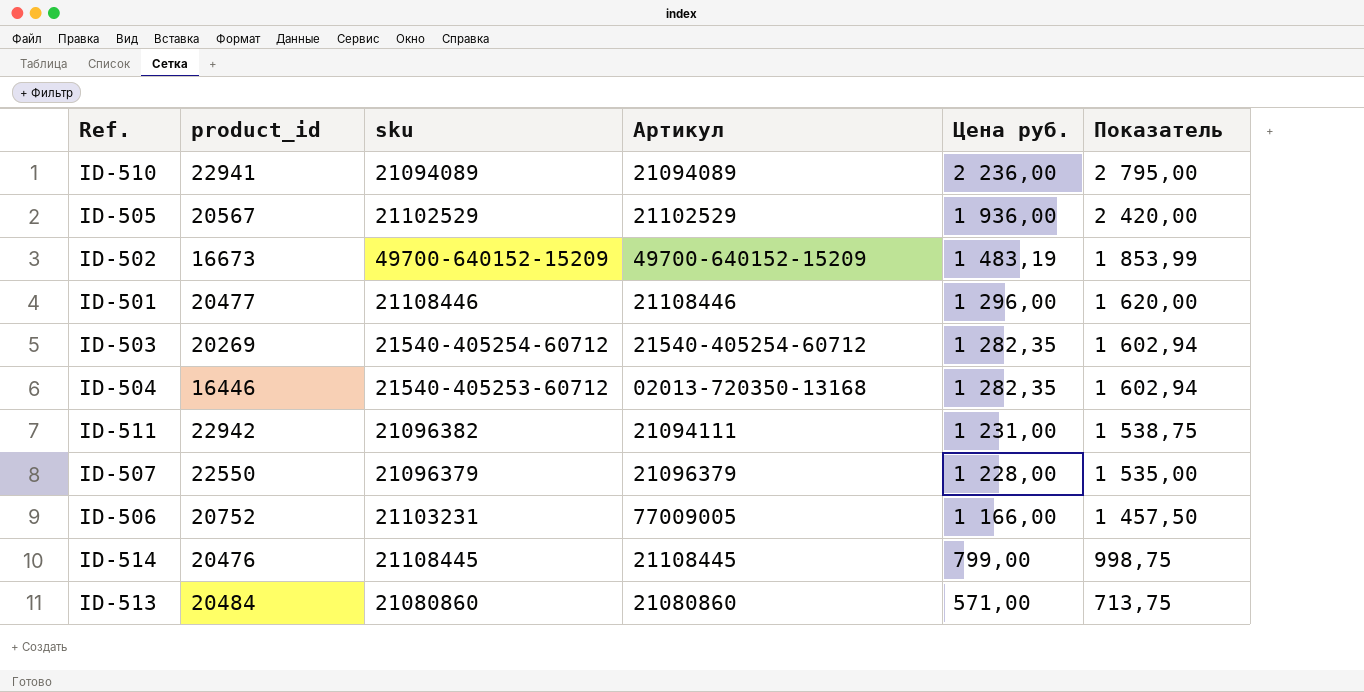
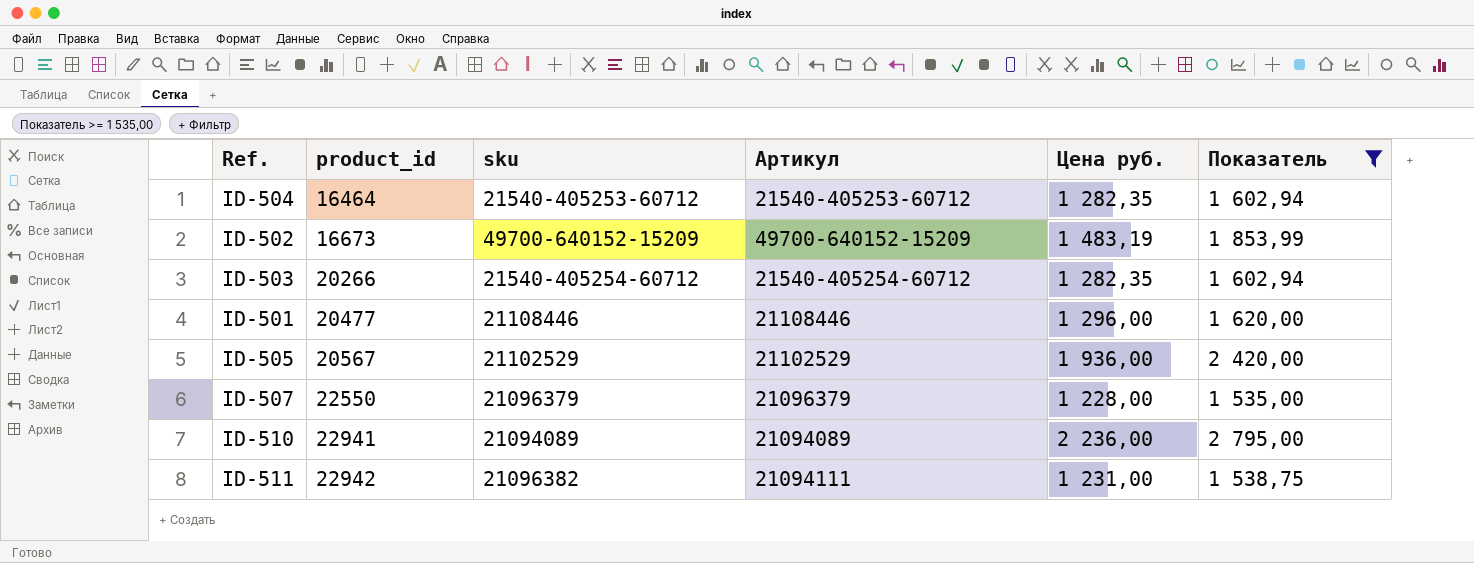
filter: none -> Показатель >= 1 535,00
row order: Цена руб. descending -> product_id ascending
ID-504 | product_id: 16446 -> 16464
ID-504 | Артикул: 02013-720350-13168 -> 21540-405253-60712
ID-503 | product_id: 20269 -> 20266

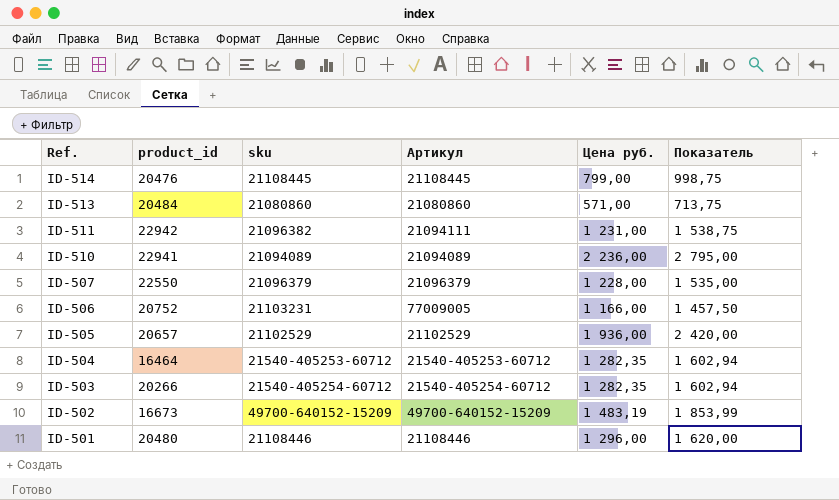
filter: Показатель >= 1 535,00 -> none
row order: product_id ascending -> Ref. descending
ID-505 | product_id: 20567 -> 20657
ID-501 | product_id: 20477 -> 20480

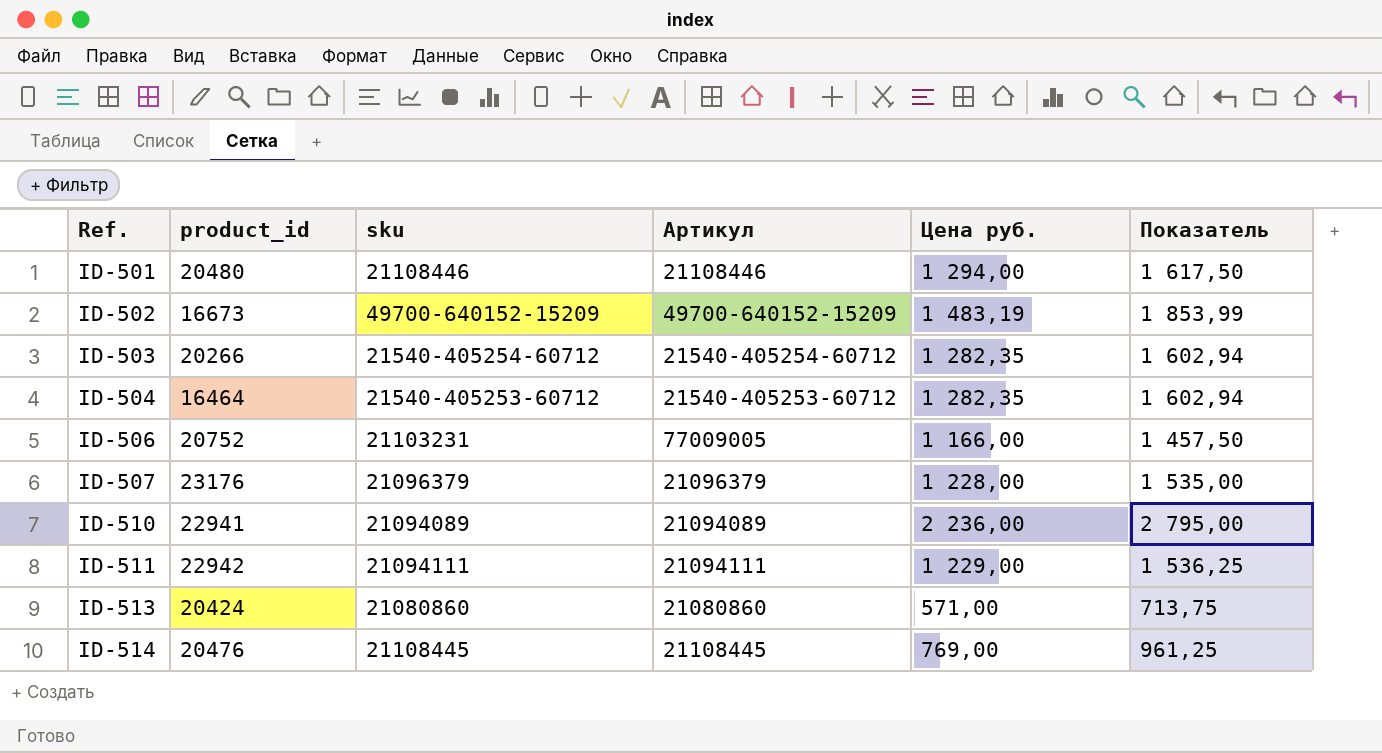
row order: Ref. descending -> Ref. ascending
row ID-505: 20657 | 21102529 | 21102529 | 1 936,00 | 2 420,00 -> none
ID-501 | Цена руб.: 1 296,00 -> 1 294,00
ID-501 | Показатель: 1 620,00 -> 1 617,50
ID-507 | product_id: 22550 -> 23176
ID-511 | sku: 21096382 -> 21094111
ID-511 | Цена руб.: 1 231,00 -> 1 229,00
ID-511 | Показатель: 1 538,75 -> 1 536,25
ID-513 | product_id: 20484 -> 20424
ID-514 | Цена руб.: 799,00 -> 769,00
ID-514 | Показатель: 998,75 -> 961,25

